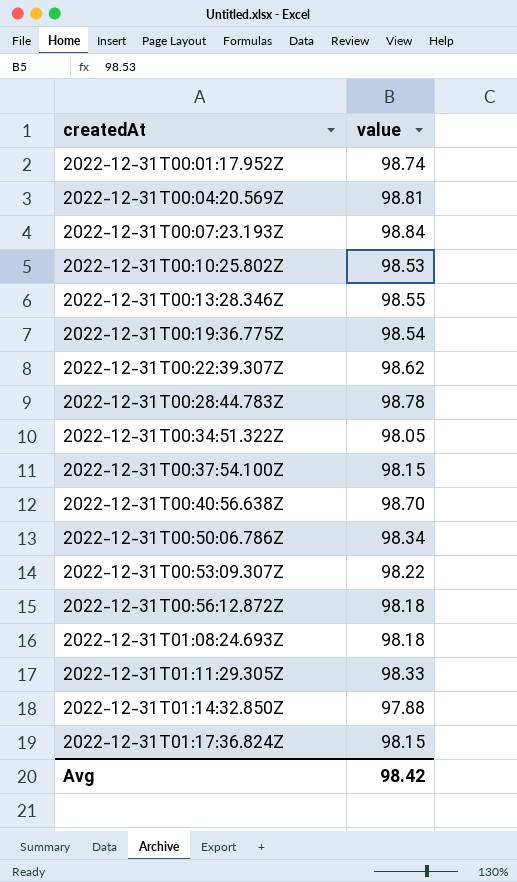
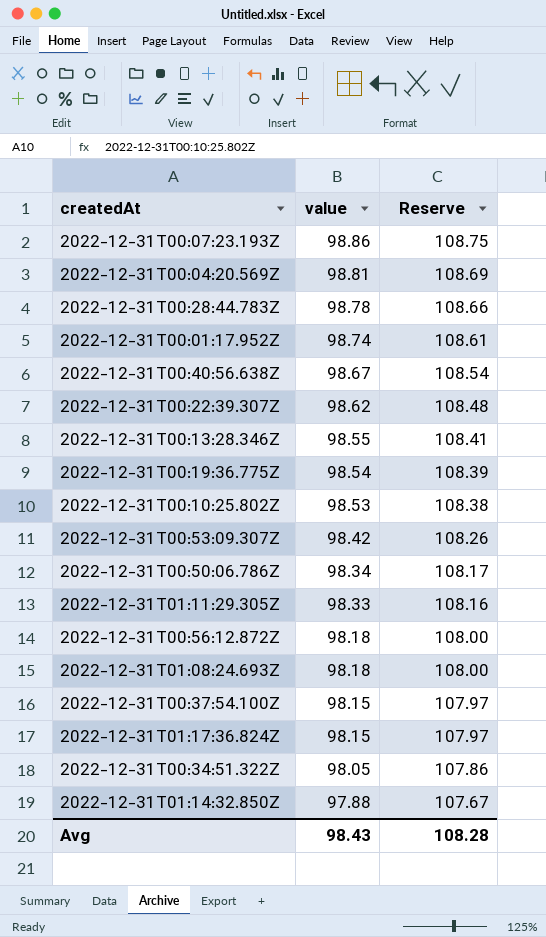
row order: createdAt ascending -> value descending
column Reserve | formula: none -> [value] * 1.1
2022-12-31T00:07:23.193Z | value: 98.84 -> 98.86
2022-12-31T00:40:56.638Z | value: 98.70 -> 98.67
2022-12-31T00:53:09.307Z | value: 98.22 -> 98.42
Avg | value: 98.42 -> 98.43

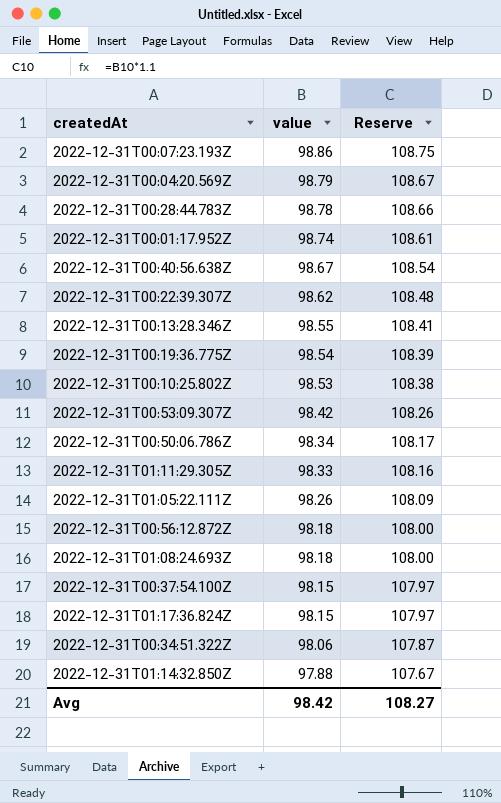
2022-12-31T00:04:20.569Z | value: 98.81 -> 98.79
2022-12-31T00:04:20.569Z | Reserve: 108.69 -> 108.67
row 2022-12-31T01:05:22.111Z: none -> 98.26 | 108.09
2022-12-31T00:34:51.322Z | value: 98.05 -> 98.06
2022-12-31T00:34:51.322Z | Reserve: 107.86 -> 107.87
Avg | value: 98.43 -> 98.42
Avg | Reserve: 108.28 -> 108.27

